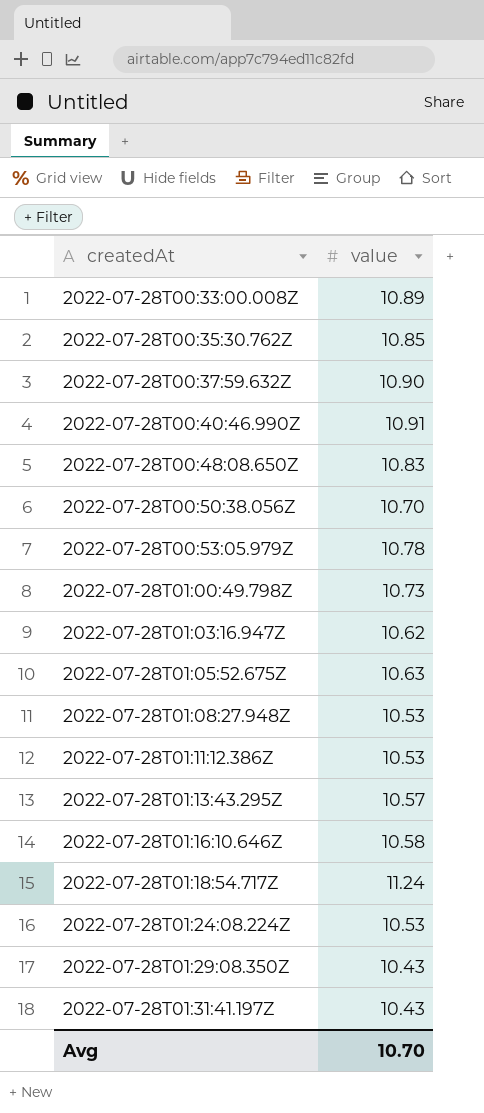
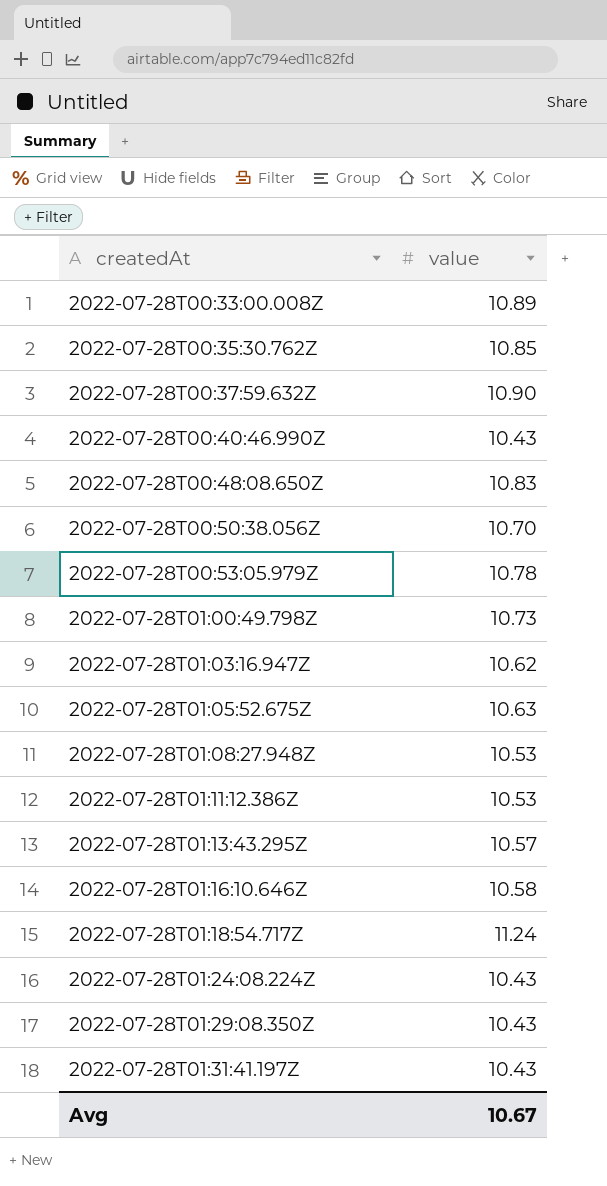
2022-07-28T00:40:46.990Z | value: 10.91 -> 10.43
2022-07-28T01:24:08.224Z | value: 10.53 -> 10.43
Avg | value: 10.70 -> 10.67

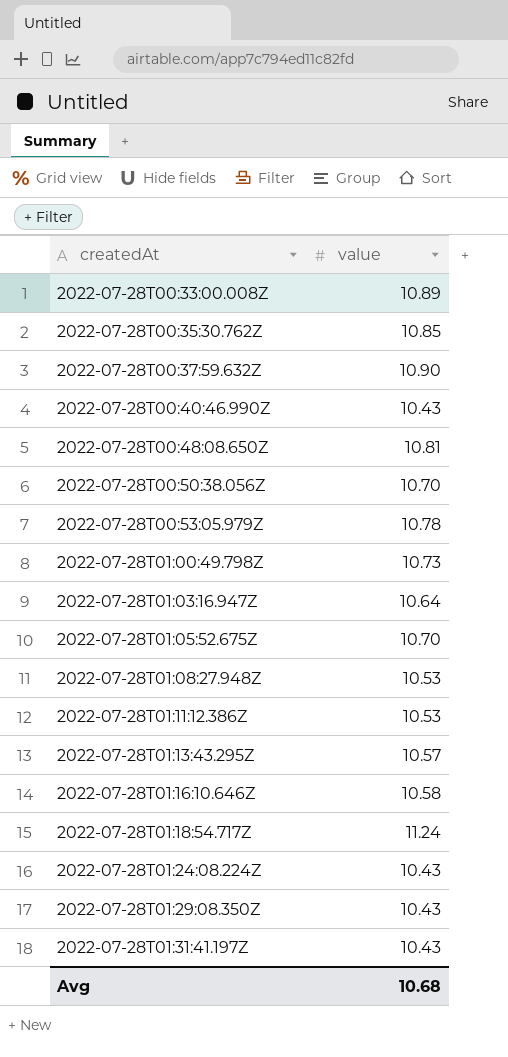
2022-07-28T00:48:08.650Z | value: 10.83 -> 10.81
2022-07-28T01:03:16.947Z | value: 10.62 -> 10.64
2022-07-28T01:05:52.675Z | value: 10.63 -> 10.70
Avg | value: 10.67 -> 10.68

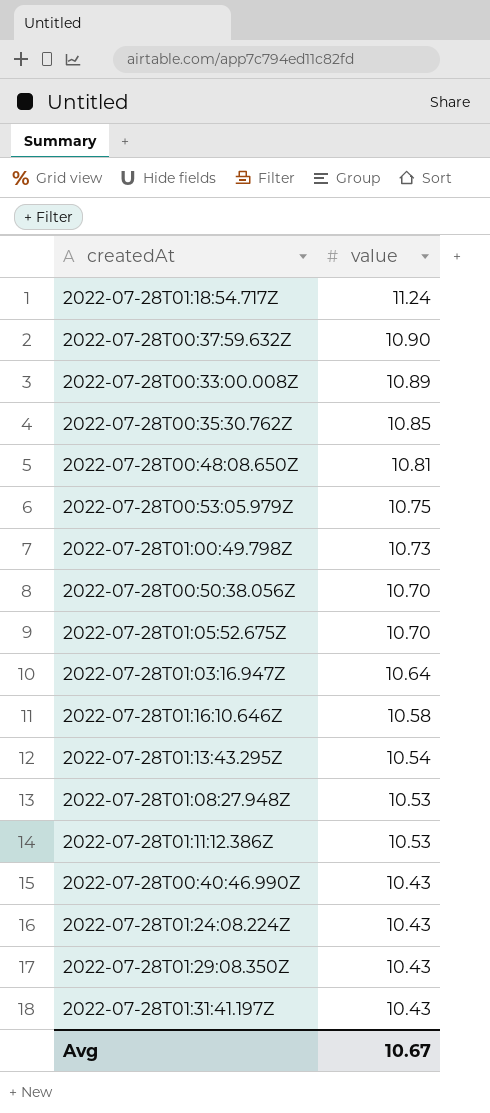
row order: createdAt ascending -> value descending
2022-07-28T00:53:05.979Z | value: 10.78 -> 10.75
2022-07-28T01:13:43.295Z | value: 10.57 -> 10.54
Avg | value: 10.68 -> 10.67

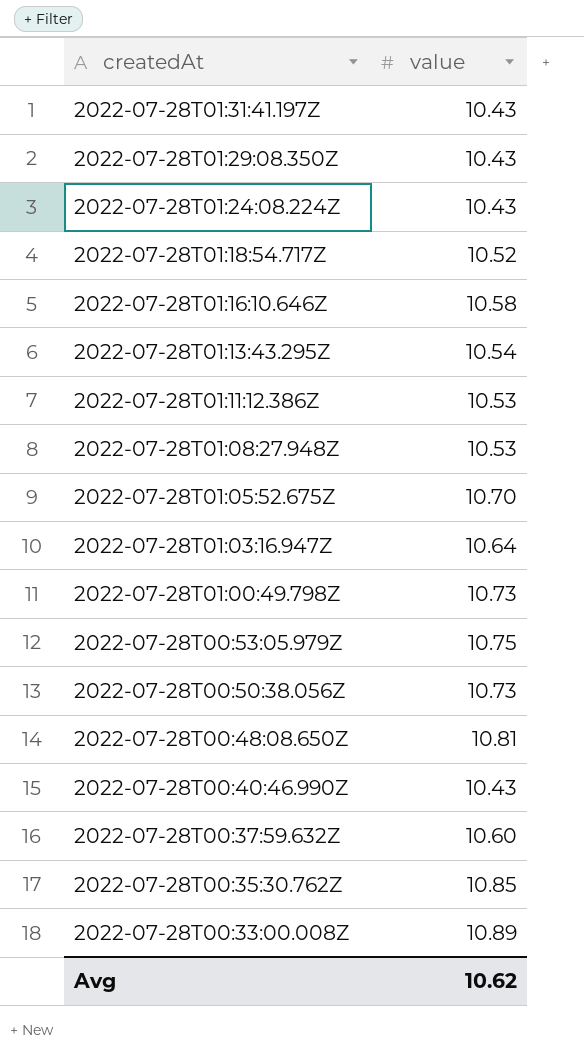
row order: value descending -> createdAt descending
2022-07-28T01:18:54.717Z | value: 11.24 -> 10.52
2022-07-28T00:50:38.056Z | value: 10.70 -> 10.73
2022-07-28T00:37:59.632Z | value: 10.90 -> 10.60
Avg | value: 10.67 -> 10.62

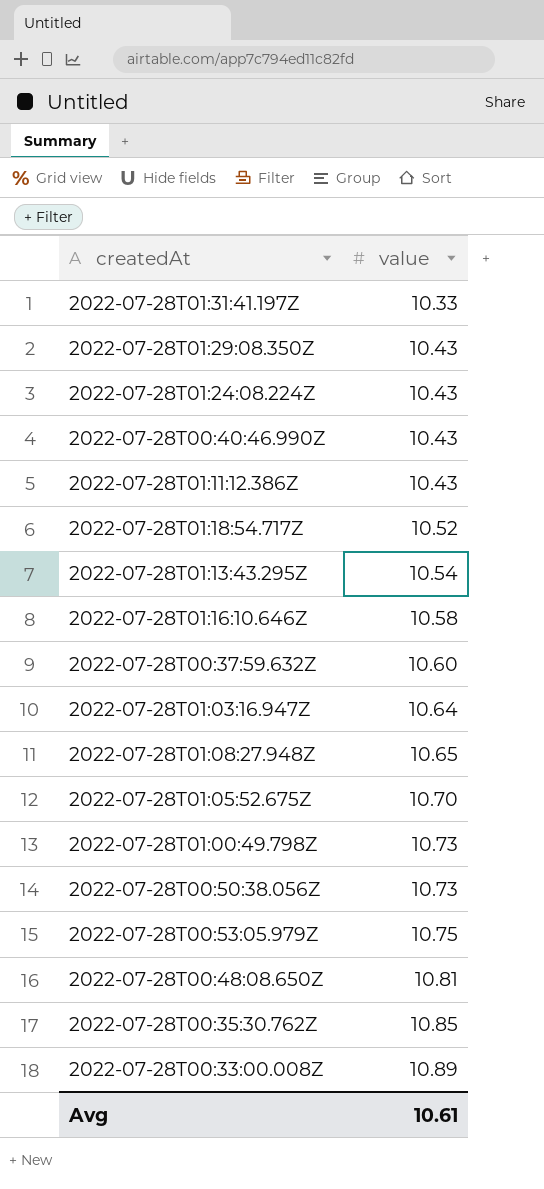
row order: createdAt descending -> value ascending
2022-07-28T01:31:41.197Z | value: 10.43 -> 10.33
2022-07-28T01:11:12.386Z | value: 10.53 -> 10.43
2022-07-28T01:08:27.948Z | value: 10.53 -> 10.65
Avg | value: 10.62 -> 10.61

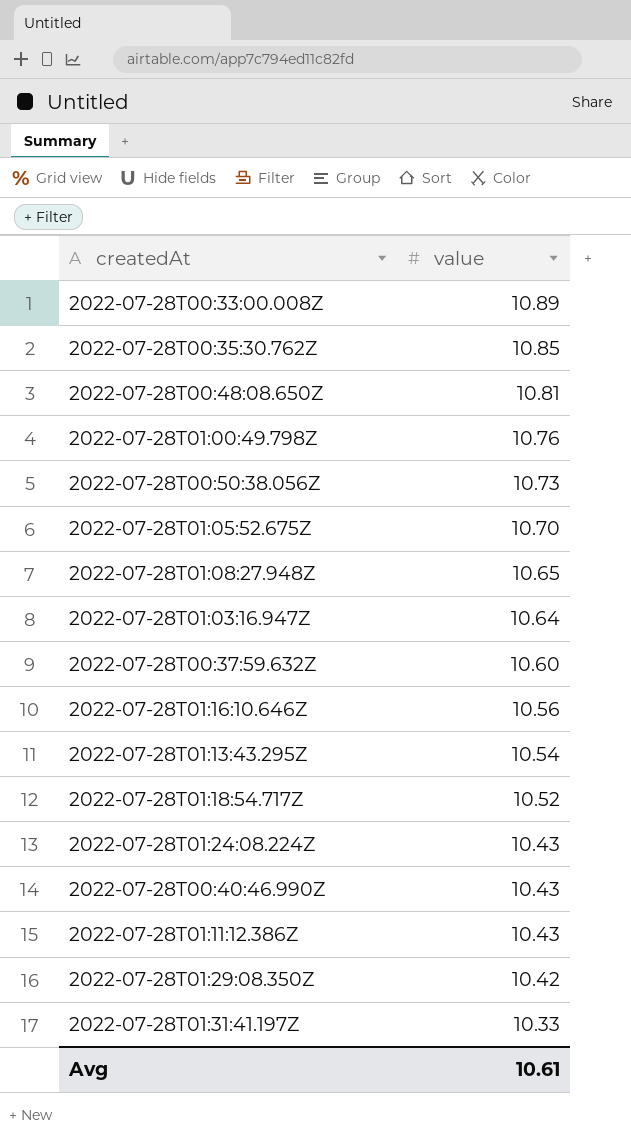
row order: value ascending -> value descending
row 2022-07-28T00:53:05.979Z: 10.75 -> none
2022-07-28T01:00:49.798Z | value: 10.73 -> 10.76
2022-07-28T01:16:10.646Z | value: 10.58 -> 10.56
2022-07-28T01:29:08.350Z | value: 10.43 -> 10.42

